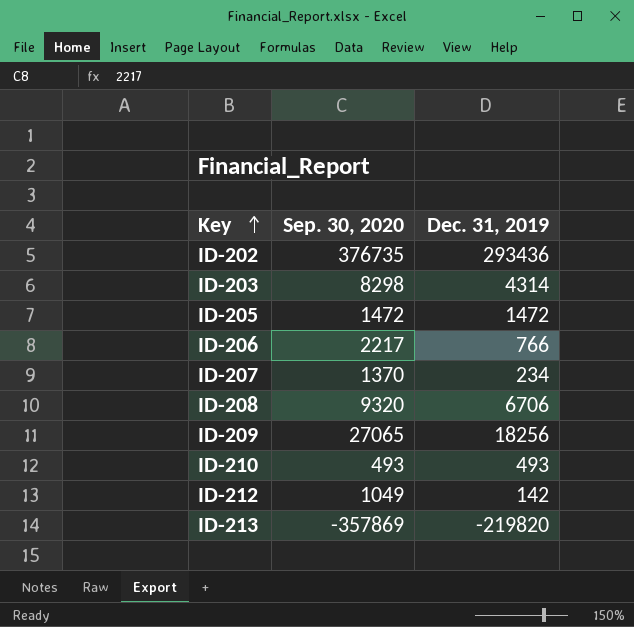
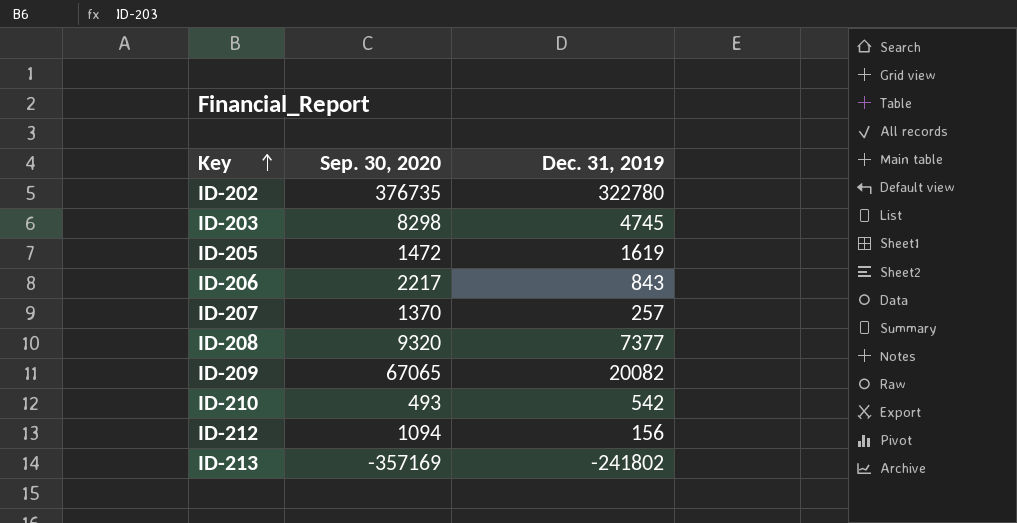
ID-202 | Dec. 31, 2019: 293436 -> 322780
ID-203 | Dec. 31, 2019: 4314 -> 4745
ID-205 | Dec. 31, 2019: 1472 -> 1619
ID-206 | Dec. 31, 2019: 766 -> 843
ID-207 | Dec. 31, 2019: 234 -> 257
ID-208 | Dec. 31, 2019: 6706 -> 7377
ID-209 | Sep. 30, 2020: 27065 -> 67065
ID-209 | Dec. 31, 2019: 18256 -> 20082
ID-210 | Dec. 31, 2019: 493 -> 542
ID-212 | Sep. 30, 2020: 1049 -> 1094
ID-212 | Dec. 31, 2019: 142 -> 156
ID-213 | Sep. 30, 2020: -357869 -> -357169
ID-213 | Dec. 31, 2019: -219820 -> -241802

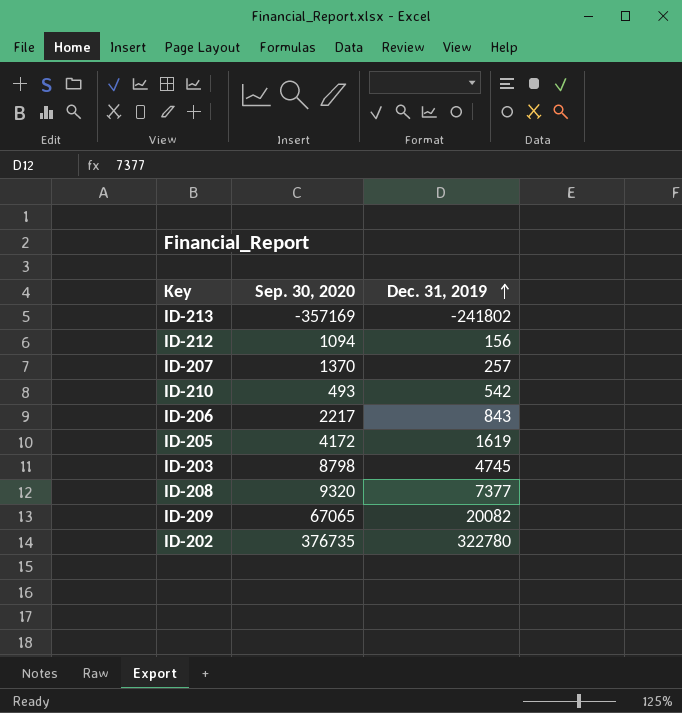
row order: Key ascending -> Dec. 31, 2019 ascending
ID-205 | Sep. 30, 2020: 1472 -> 4172
ID-203 | Sep. 30, 2020: 8298 -> 8798

